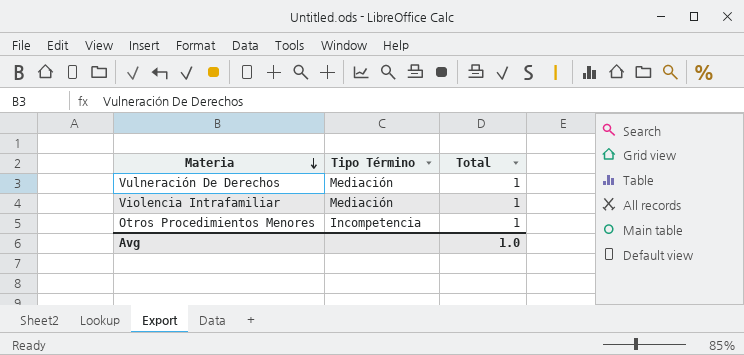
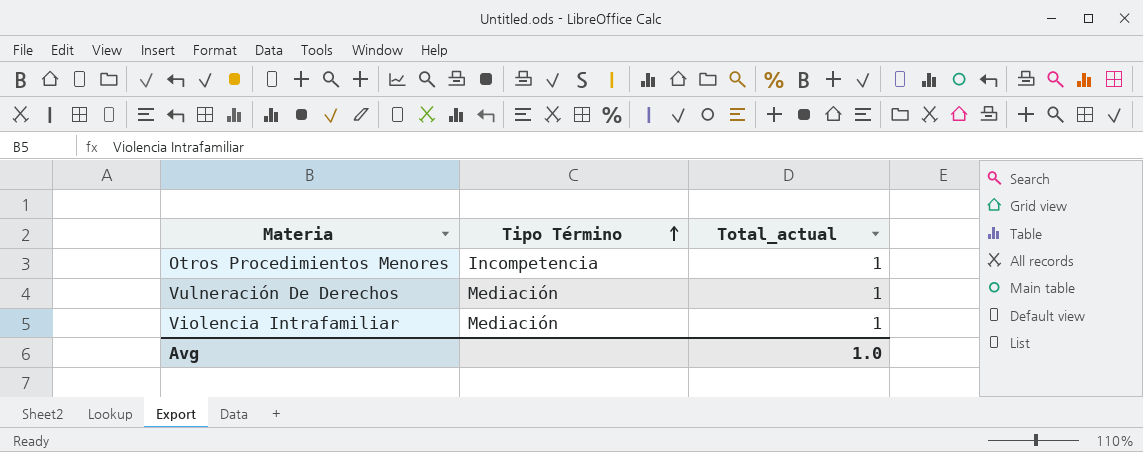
row order: Materia descending -> Tipo Término ascending
column name: Total -> Total_actual

